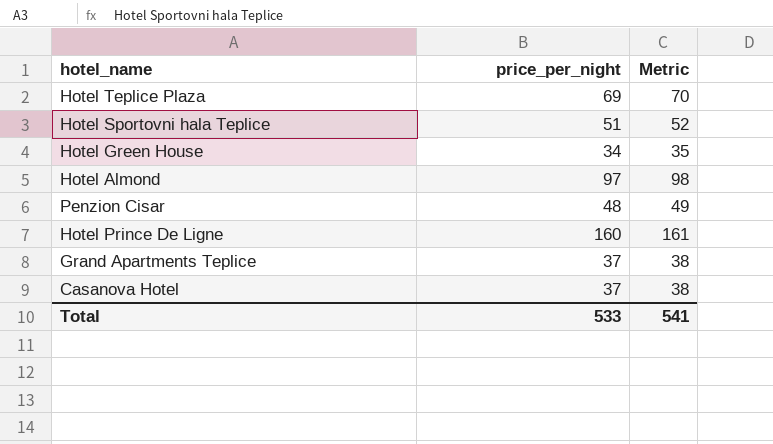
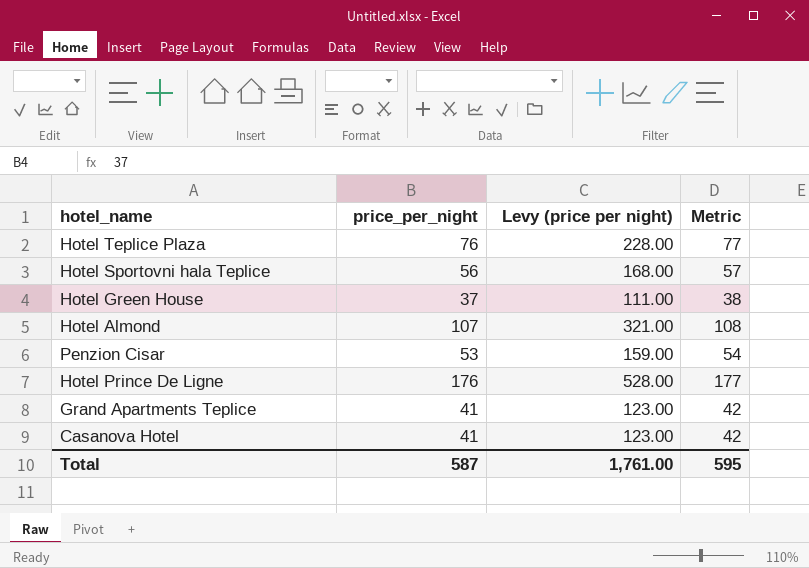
column Levy (price per night) | formula: none -> [price_per_night] * 3
Hotel Teplice Plaza | price_per_night: 69 -> 76
Hotel Teplice Plaza | Metric: 70 -> 77
Hotel Sportovni hala Teplice | price_per_night: 51 -> 56
Hotel Sportovni hala Teplice | Metric: 52 -> 57
Hotel Green House | price_per_night: 34 -> 37
Hotel Green House | Metric: 35 -> 38
Hotel Almond | price_per_night: 97 -> 107
Hotel Almond | Metric: 98 -> 108
Penzion Cisar | price_per_night: 48 -> 53
Penzion Cisar | Metric: 49 -> 54
Hotel Prince De Ligne | price_per_night: 160 -> 176
Hotel Prince De Ligne | Metric: 161 -> 177
Grand Apartments Teplice | price_per_night: 37 -> 41
Grand Apartments Teplice | Metric: 38 -> 42
Casanova Hotel | price_per_night: 37 -> 41
Casanova Hotel | Metric: 38 -> 42
Total | price_per_night: 533 -> 587
Total | Metric: 541 -> 595

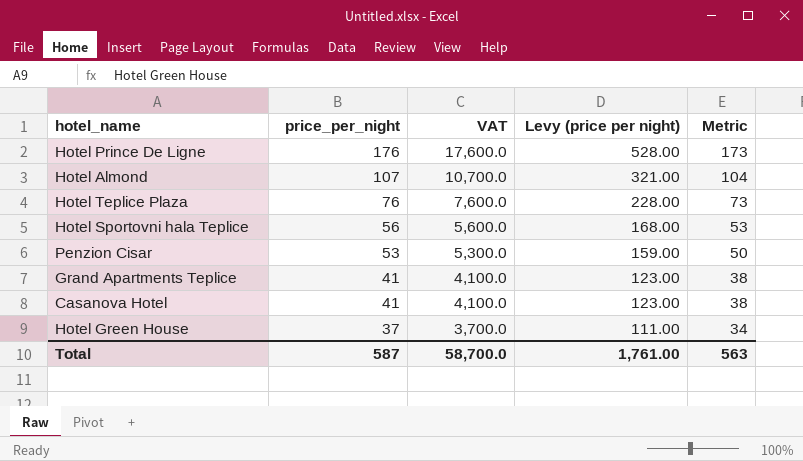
row order: none -> price_per_night descending
column VAT | formula: none -> [price_per_night] * 100
column Metric | formula: [price_per_night] + 1 -> [price_per_night] - 3
Total | Metric: 595 -> 563

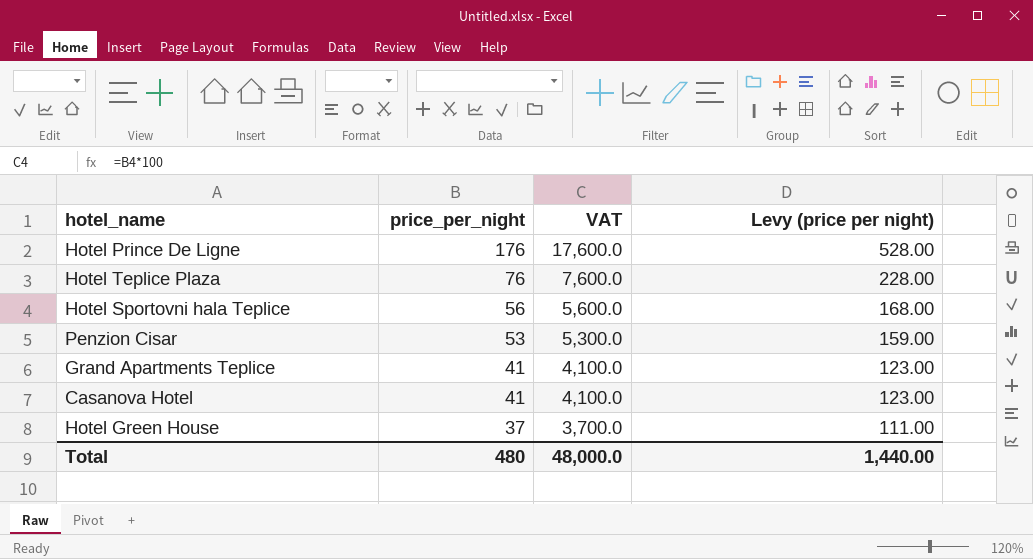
column Metric | formula: [price_per_night] - 3 -> none
row Hotel Almond: 107 | 10,700.0 | 321.00 | 104 -> none
Total | price_per_night: 587 -> 480
Total | VAT: 58,700.0 -> 48,000.0
Total | Levy (price per night): 1,761.00 -> 1,440.00

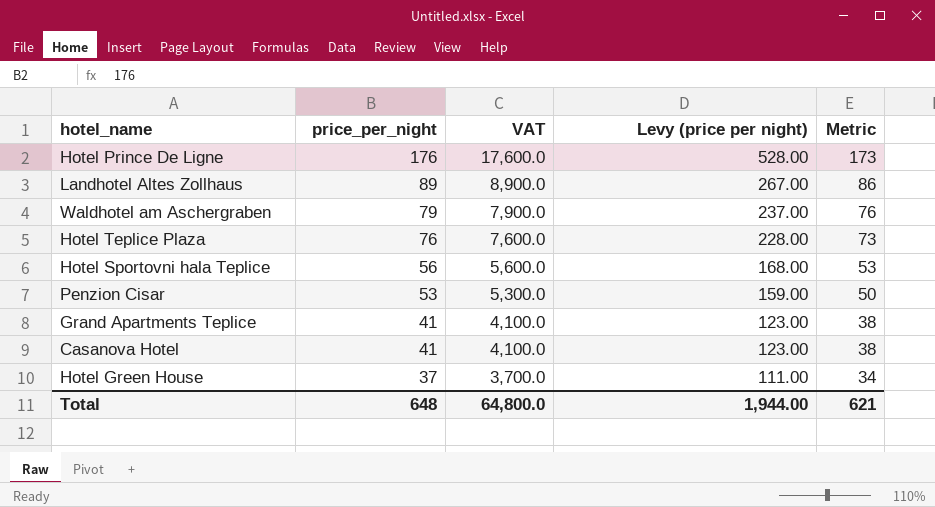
column Metric | formula: none -> [price_per_night] - 3
row Landhotel Altes Zollhaus: none -> 89 | 8,900.0 | 267.00 | 86
row Waldhotel am Aschergraben: none -> 79 | 7,900.0 | 237.00 | 76
Total | price_per_night: 480 -> 648
Total | VAT: 48,000.0 -> 64,800.0
Total | Levy (price per night): 1,440.00 -> 1,944.00

